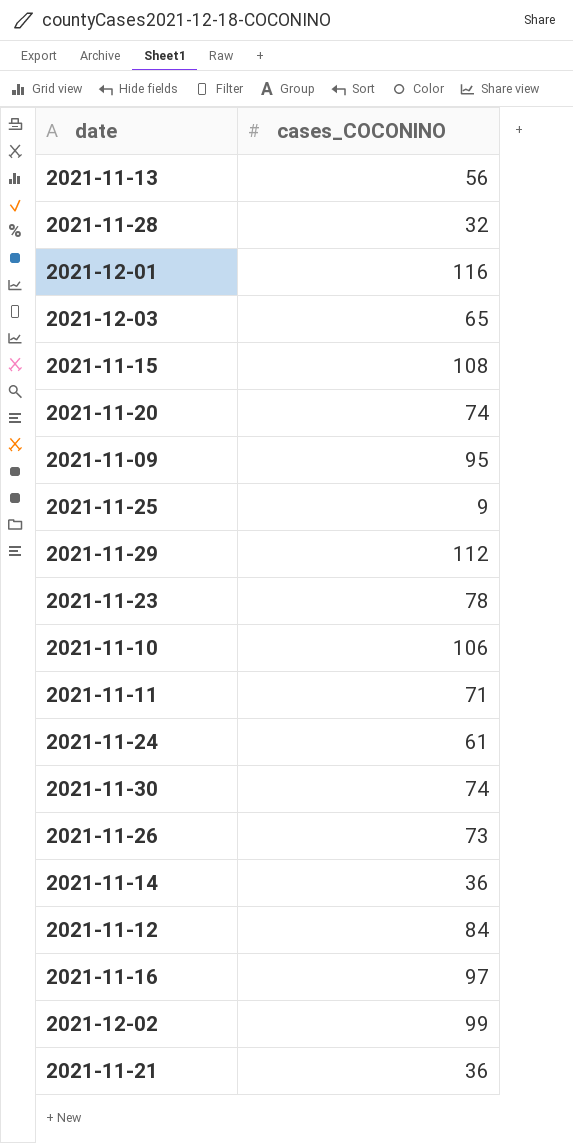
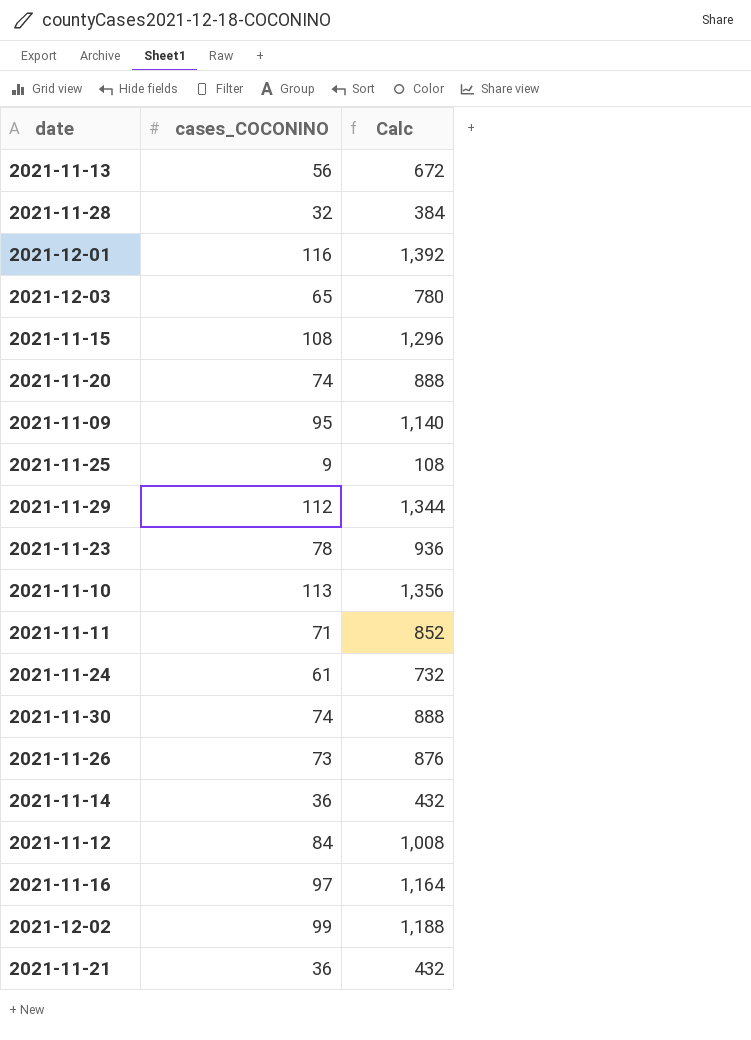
column Calc | formula: none -> [cases_COCONINO] * 12
2021-11-10 | cases_COCONINO: 106 -> 113

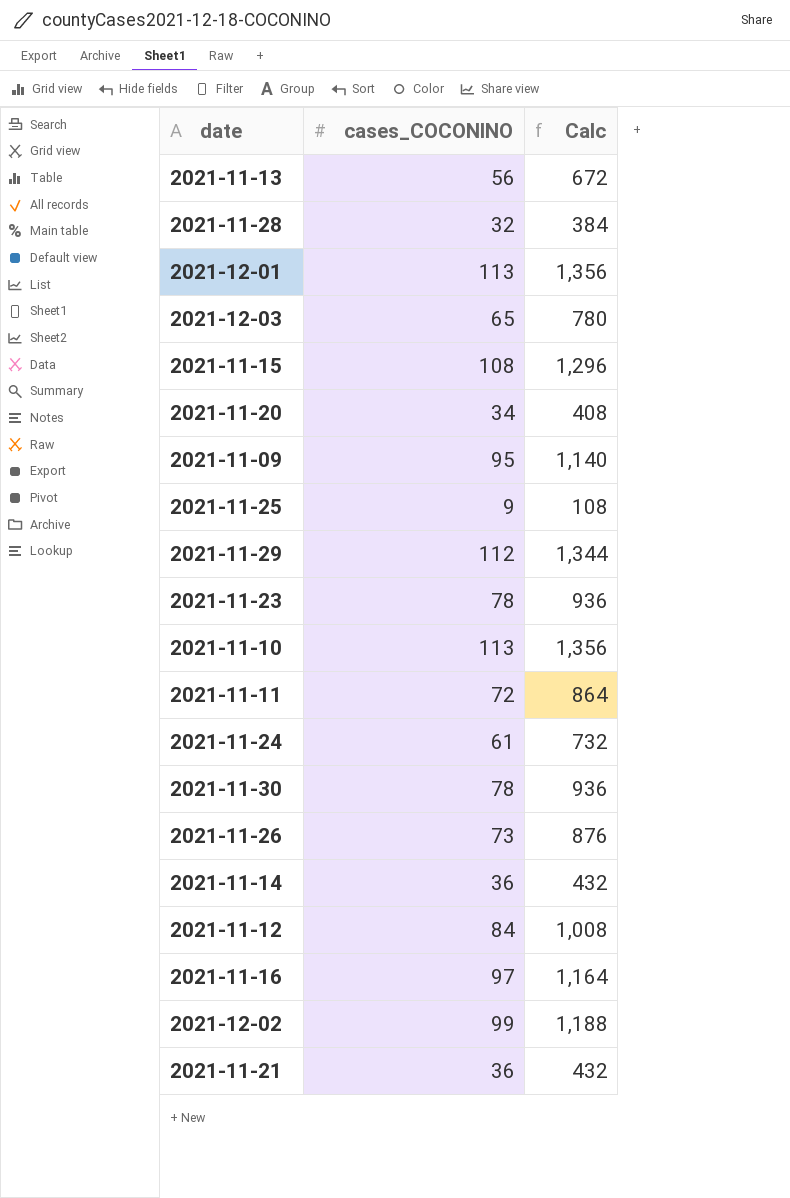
2021-12-01 | cases_COCONINO: 116 -> 113
2021-12-01 | Calc: 1,392 -> 1,356
2021-11-20 | cases_COCONINO: 74 -> 34
2021-11-20 | Calc: 888 -> 408
2021-11-11 | cases_COCONINO: 71 -> 72
2021-11-11 | Calc: 852 -> 864
2021-11-30 | cases_COCONINO: 74 -> 78
2021-11-30 | Calc: 888 -> 936

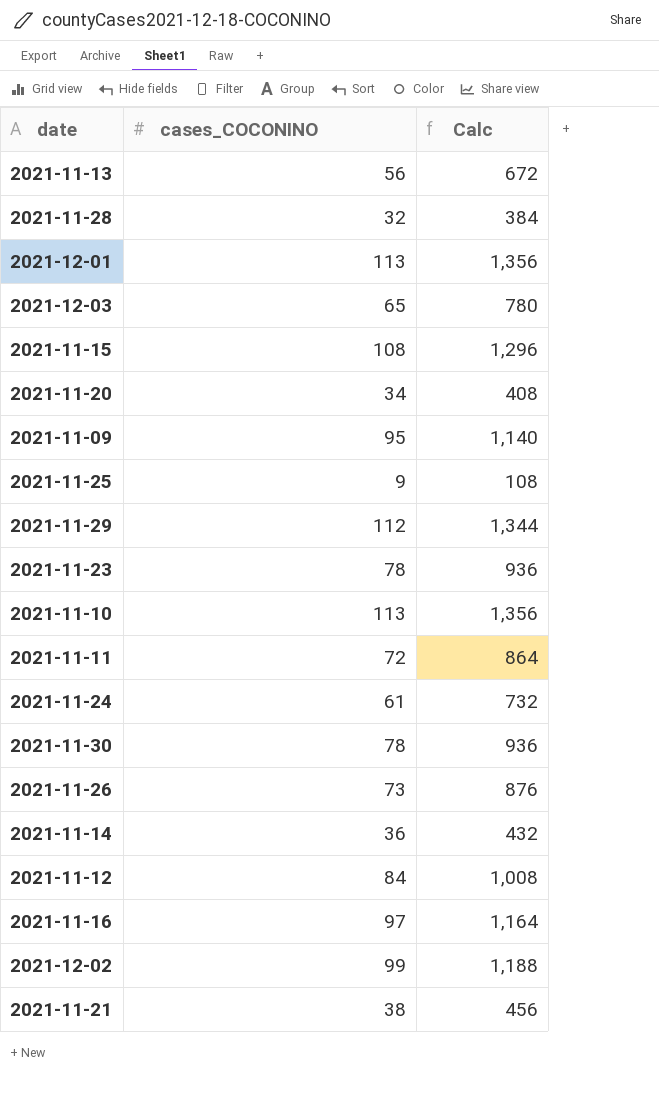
2021-11-21 | cases_COCONINO: 36 -> 38
2021-11-21 | Calc: 432 -> 456

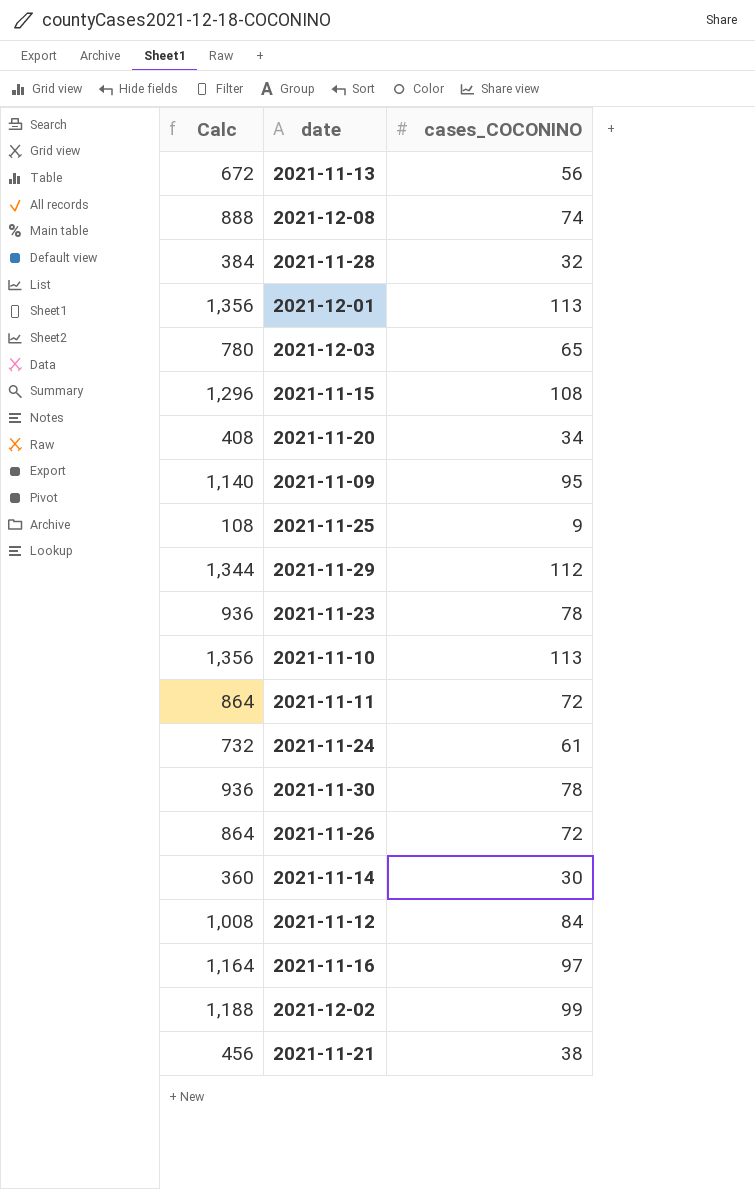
column Calc | position: 3 -> 1
row 2021-12-08: none -> 888 | 74
2021-11-26 | Calc: 876 -> 864
2021-11-26 | cases_COCONINO: 73 -> 72
2021-11-14 | Calc: 432 -> 360
2021-11-14 | cases_COCONINO: 36 -> 30

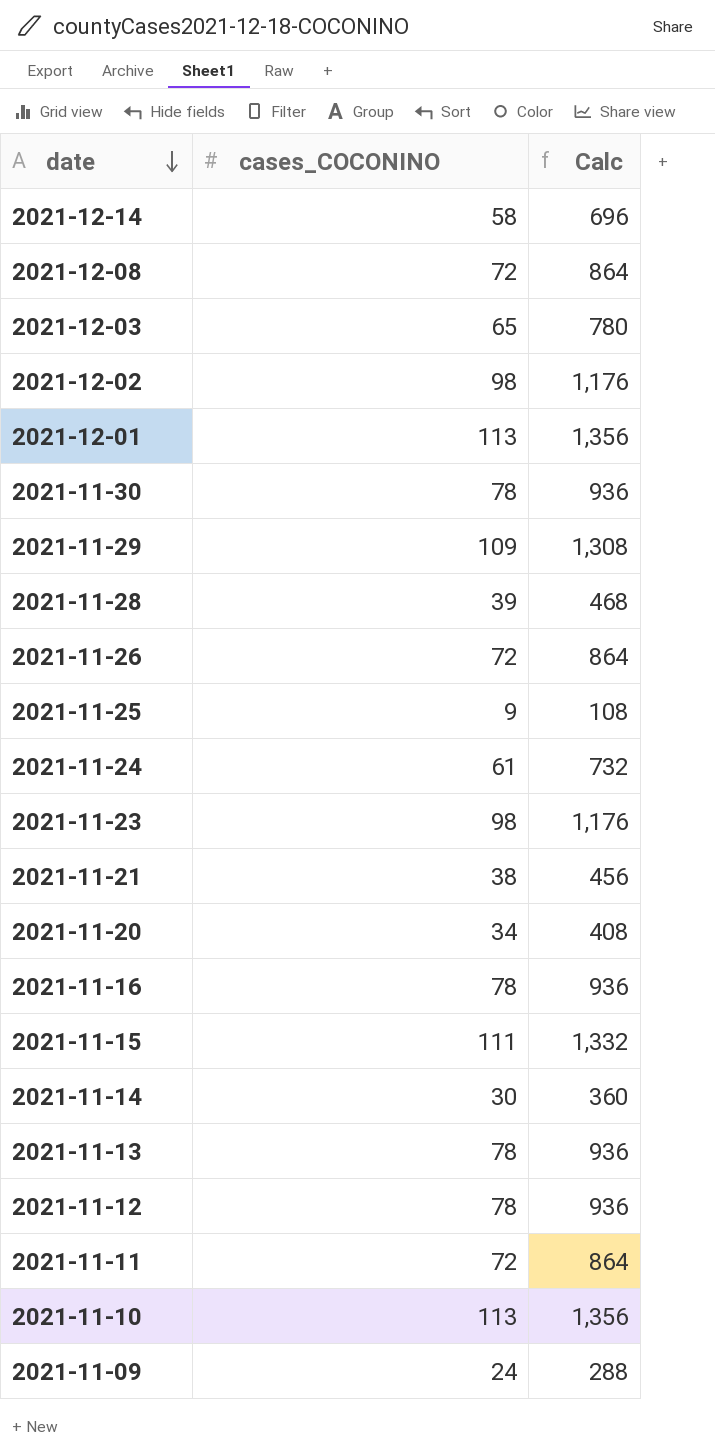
row order: none -> date descending
column Calc | position: 1 -> 3
row 2021-12-14: none -> 58 | 696
2021-12-08 | cases_COCONINO: 74 -> 72
2021-12-08 | Calc: 888 -> 864
2021-12-02 | cases_COCONINO: 99 -> 98
2021-12-02 | Calc: 1,188 -> 1,176
2021-11-29 | cases_COCONINO: 112 -> 109
2021-11-29 | Calc: 1,344 -> 1,308
2021-11-28 | cases_COCONINO: 32 -> 39
2021-11-28 | Calc: 384 -> 468
2021-11-23 | cases_COCONINO: 78 -> 98
2021-11-23 | Calc: 936 -> 1,176
2021-11-16 | cases_COCONINO: 97 -> 78
2021-11-16 | Calc: 1,164 -> 936
2021-11-15 | cases_COCONINO: 108 -> 111
2021-11-15 | Calc: 1,296 -> 1,332
2021-11-13 | cases_COCONINO: 56 -> 78
2021-11-13 | Calc: 672 -> 936
2021-11-12 | cases_COCONINO: 84 -> 78
2021-11-12 | Calc: 1,008 -> 936
2021-11-09 | cases_COCONINO: 95 -> 24
2021-11-09 | Calc: 1,140 -> 288

